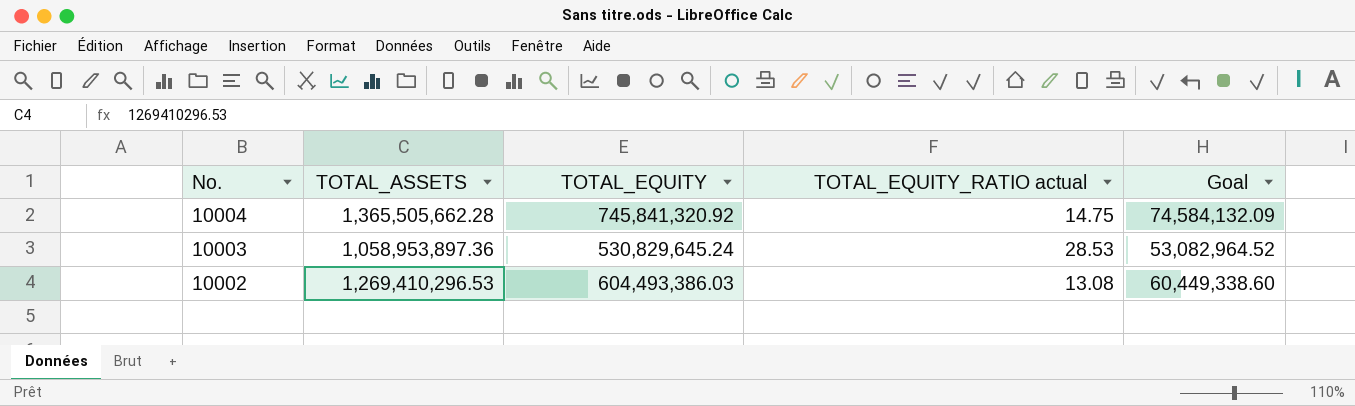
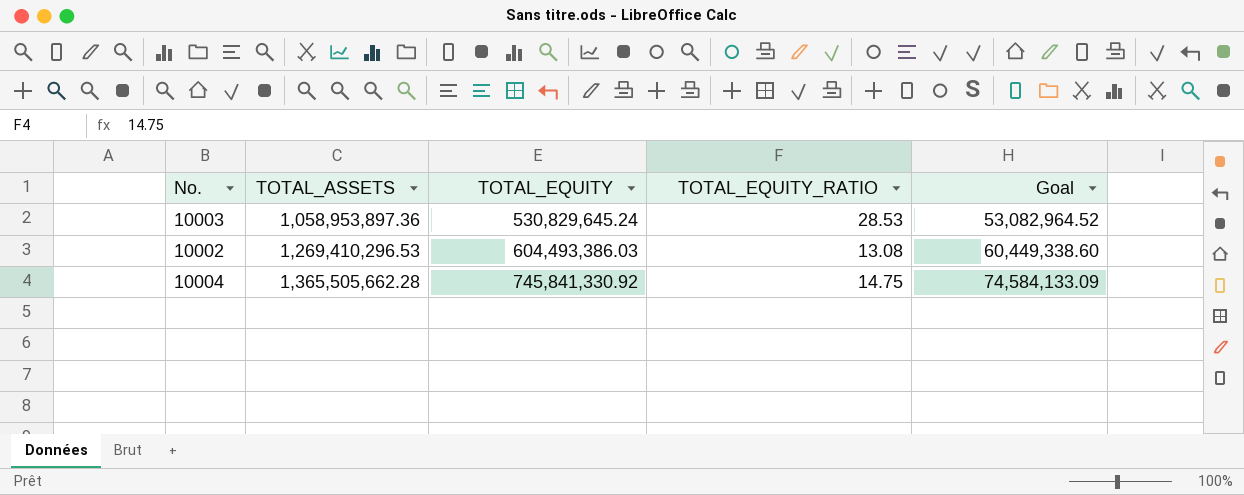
row order: No. descending -> TOTAL_ASSETS ascending
column name: TOTAL_EQUITY_RATIO actual -> TOTAL_EQUITY_RATIO
10004 | TOTAL_EQUITY: 745,841,320.92 -> 745,841,330.92
10004 | Goal: 74,584,132.09 -> 74,584,133.09

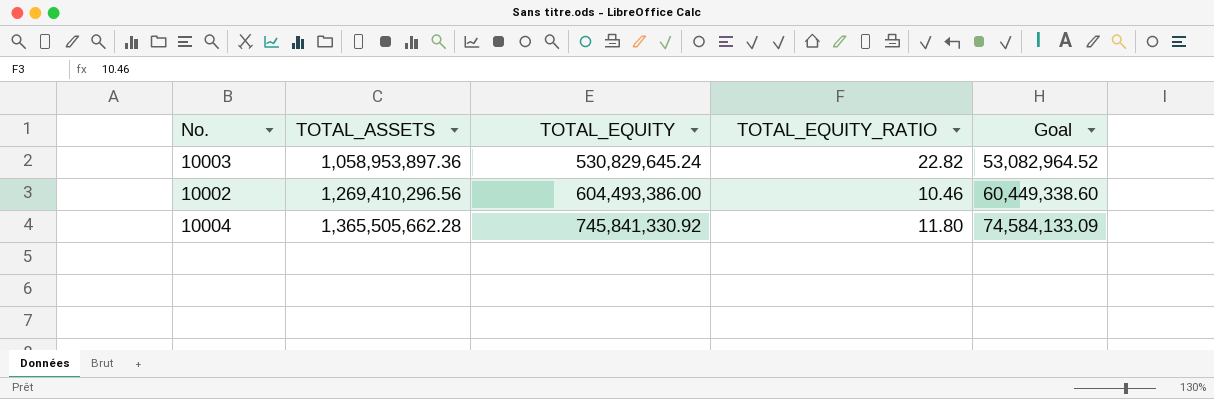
10003 | TOTAL_EQUITY_RATIO: 28.53 -> 22.82
10002 | TOTAL_ASSETS: 1,269,410,296.53 -> 1,269,410,296.56
10002 | TOTAL_EQUITY: 604,493,386.03 -> 604,493,386.00
10002 | TOTAL_EQUITY_RATIO: 13.08 -> 10.46
10004 | TOTAL_EQUITY_RATIO: 14.75 -> 11.80

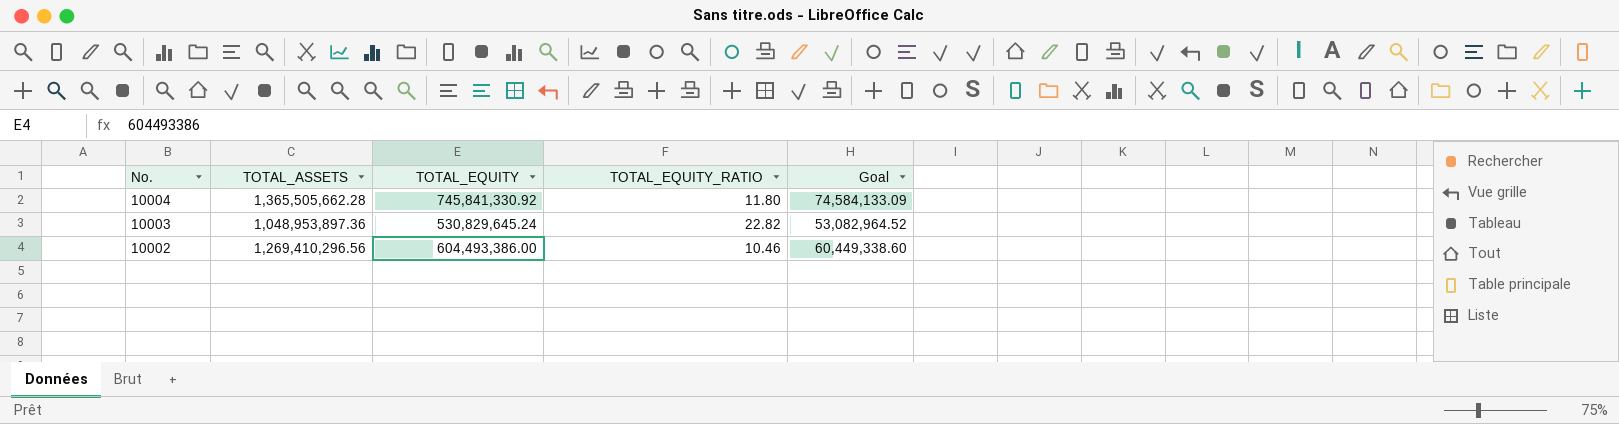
row order: TOTAL_ASSETS ascending -> No. descending
10003 | TOTAL_ASSETS: 1,058,953,897.36 -> 1,048,953,897.36

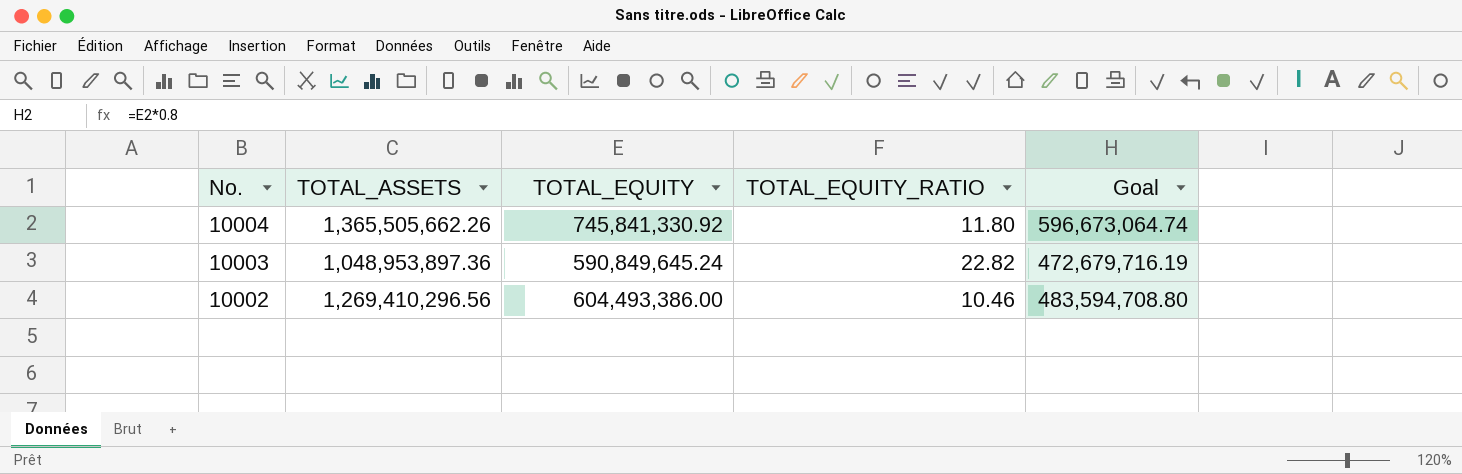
column Goal | formula: [TOTAL_EQUITY] * 0.1 -> [TOTAL_EQUITY] * 0.8
10004 | TOTAL_ASSETS: 1,365,505,662.28 -> 1,365,505,662.26
10003 | TOTAL_EQUITY: 530,829,645.24 -> 590,849,645.24

